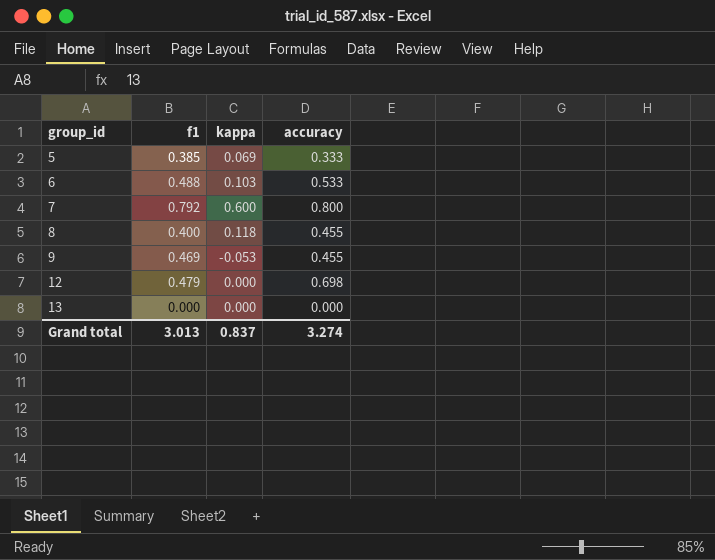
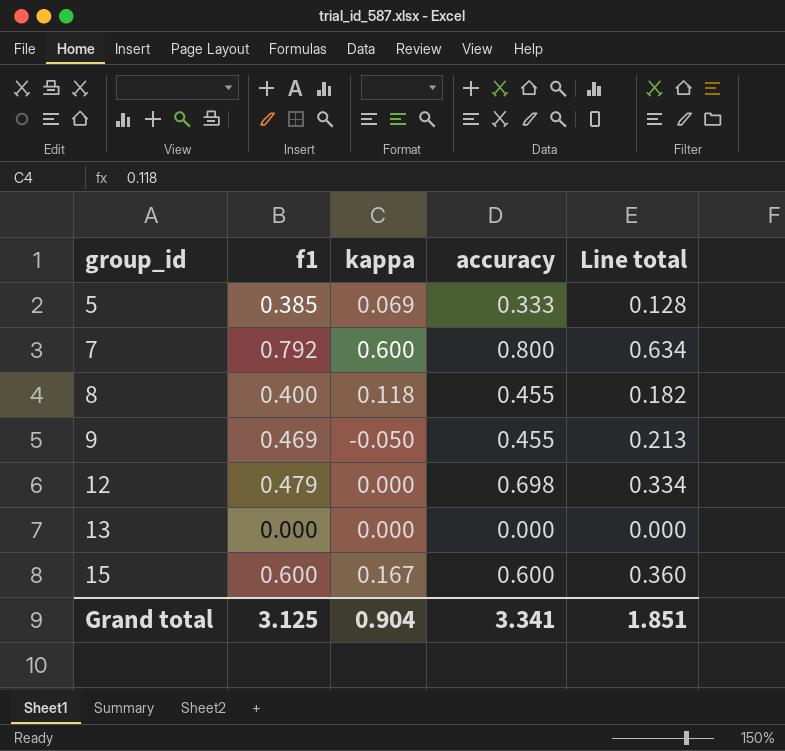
column Line total | formula: none -> [f1] * [accuracy]
row 6: 0.488 | 0.103 | 0.533 -> none
9 | kappa: -0.053 -> -0.050
row 15: none -> 0.600 | 0.167 | 0.600 | 0.360
Grand total | f1: 3.013 -> 3.125
Grand total | kappa: 0.837 -> 0.904
Grand total | accuracy: 3.274 -> 3.341

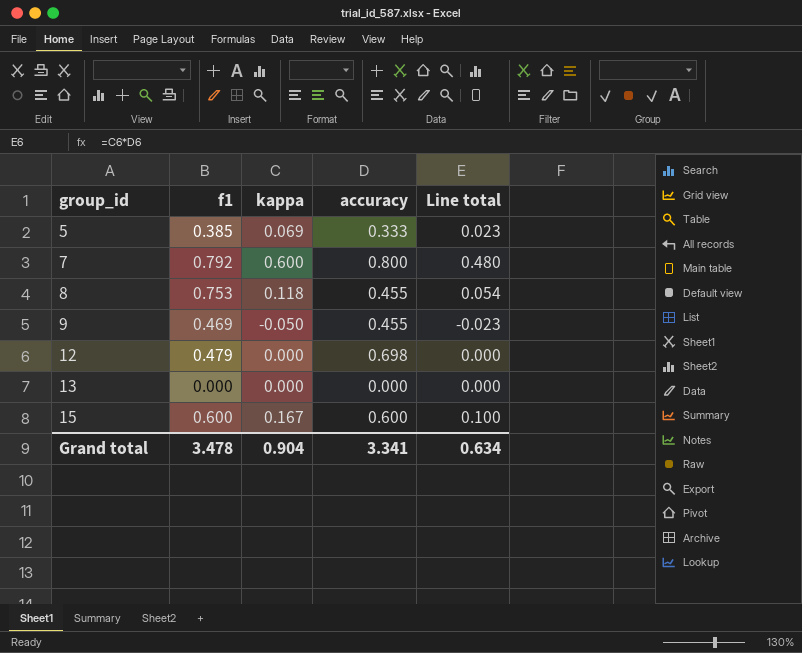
column Line total | formula: [f1] * [accuracy] -> [kappa] * [accuracy]
8 | f1: 0.400 -> 0.753
Grand total | f1: 3.125 -> 3.478
Grand total | Line total: 1.851 -> 0.634

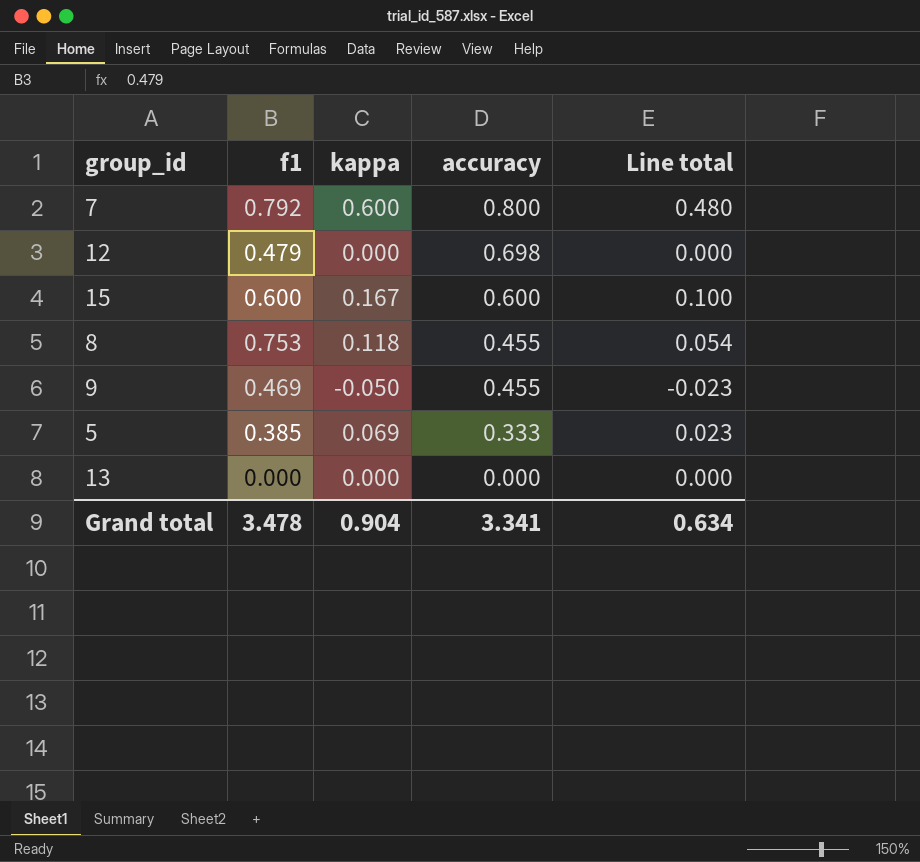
row order: group_id ascending -> accuracy descending

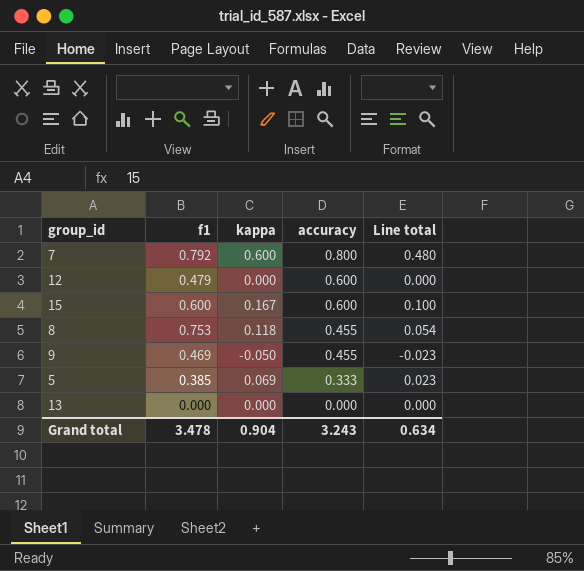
12 | accuracy: 0.698 -> 0.600
Grand total | accuracy: 3.341 -> 3.243

